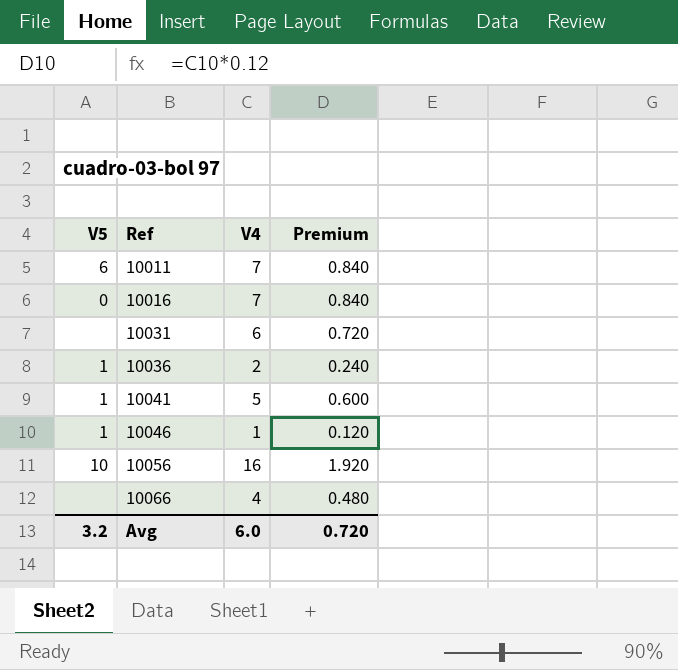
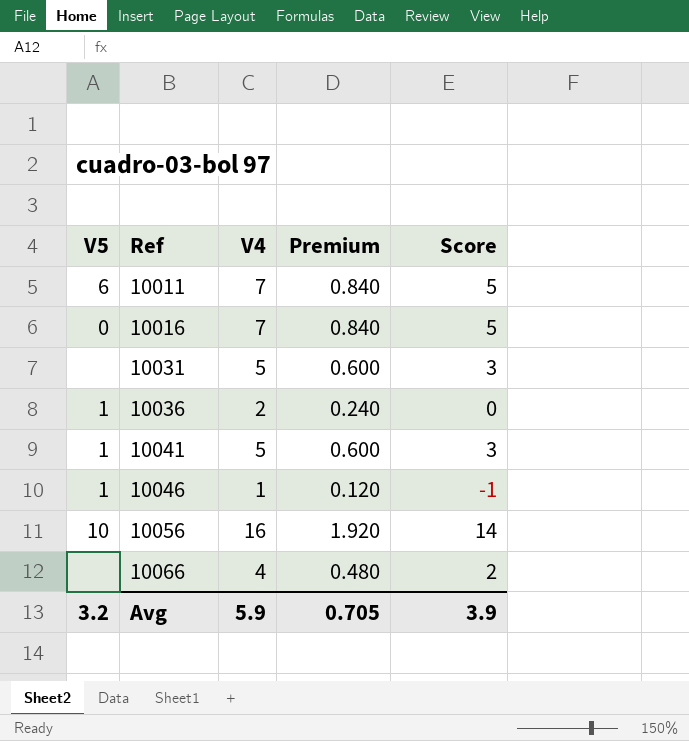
column Score | formula: none -> [V4] - 2
10031 | V4: 6 -> 5
10031 | Premium: 0.720 -> 0.600
Avg | V4: 6.0 -> 5.9
Avg | Premium: 0.720 -> 0.705

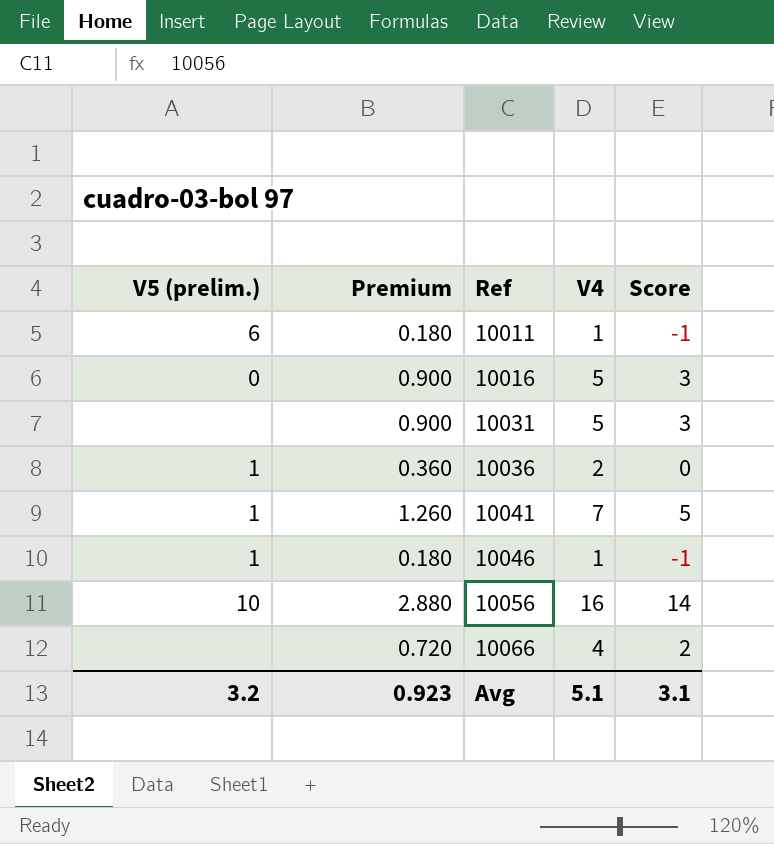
column name: V5 -> V5 (prelim.)
column Premium | formula: [V4] * 0.12 -> [V4] * 0.18
column Premium | position: 4 -> 2
10011 | V4: 7 -> 1
10011 | Score: 5 -> -1
10016 | V4: 7 -> 5
10016 | Score: 5 -> 3
10041 | V4: 5 -> 7
10041 | Score: 3 -> 5
Avg | Premium: 0.705 -> 0.923
Avg | V4: 5.9 -> 5.1
Avg | Score: 3.9 -> 3.1

